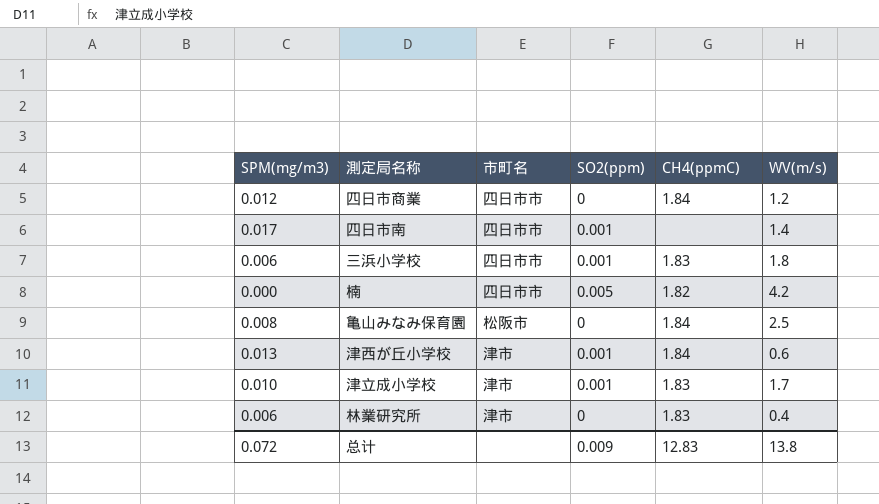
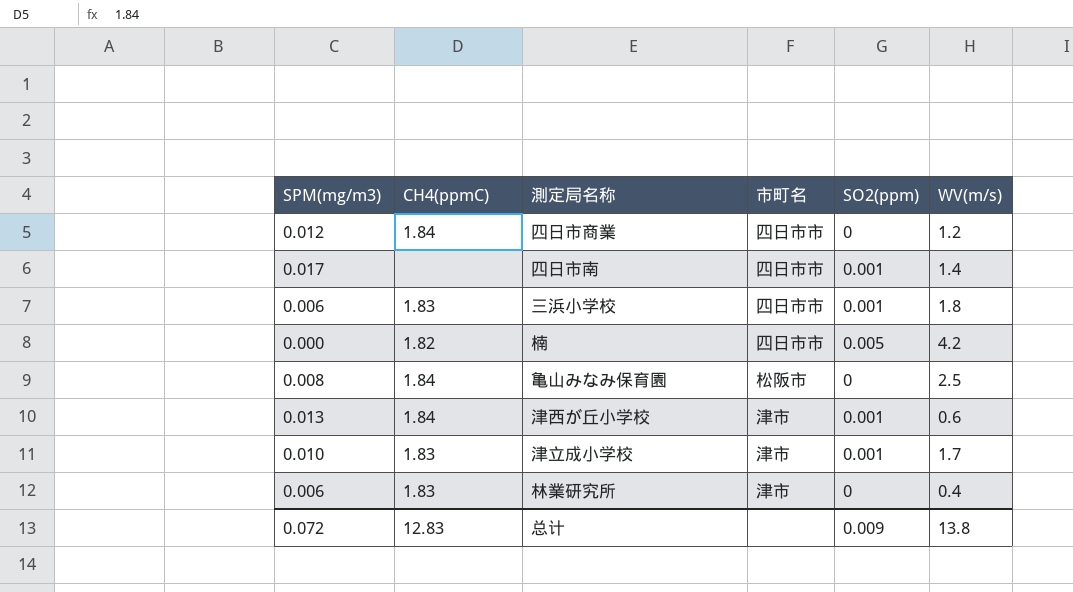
column CH4(ppmC) | position: 5 -> 2

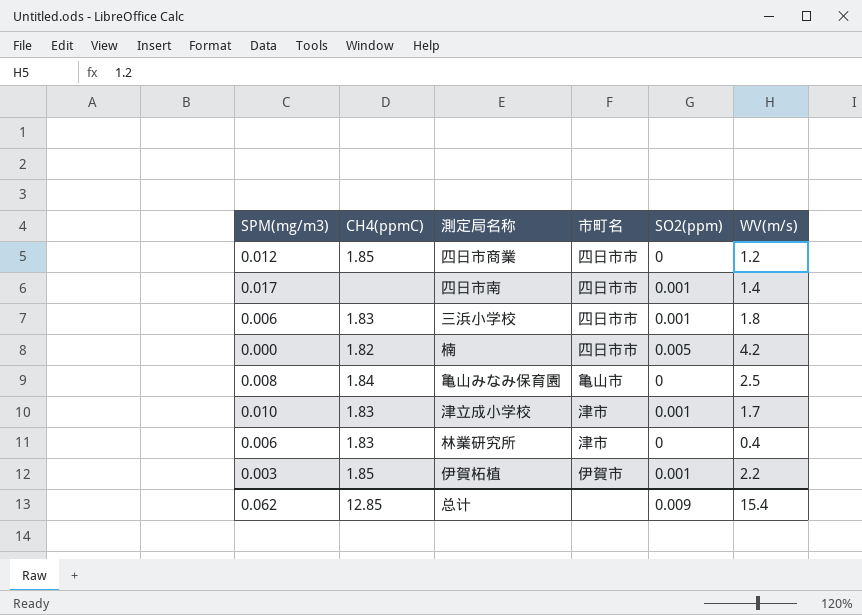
row 津西が丘小学校: 0.013 | 1.84 | 津市 | 0.001 | 0.6 -> none
四日市商業 | CH4(ppmC): 1.84 -> 1.85
亀山みなみ保育園 | 市町名: 松阪市 -> 亀山市
row 伊賀柘植: none -> 0.003 | 1.85 | 伊賀市 | 0.001 | 2.2
总计 | SPM(mg/m3): 0.072 -> 0.062
总计 | CH4(ppmC): 12.83 -> 12.85
总计 | WV(m/s): 13.8 -> 15.4

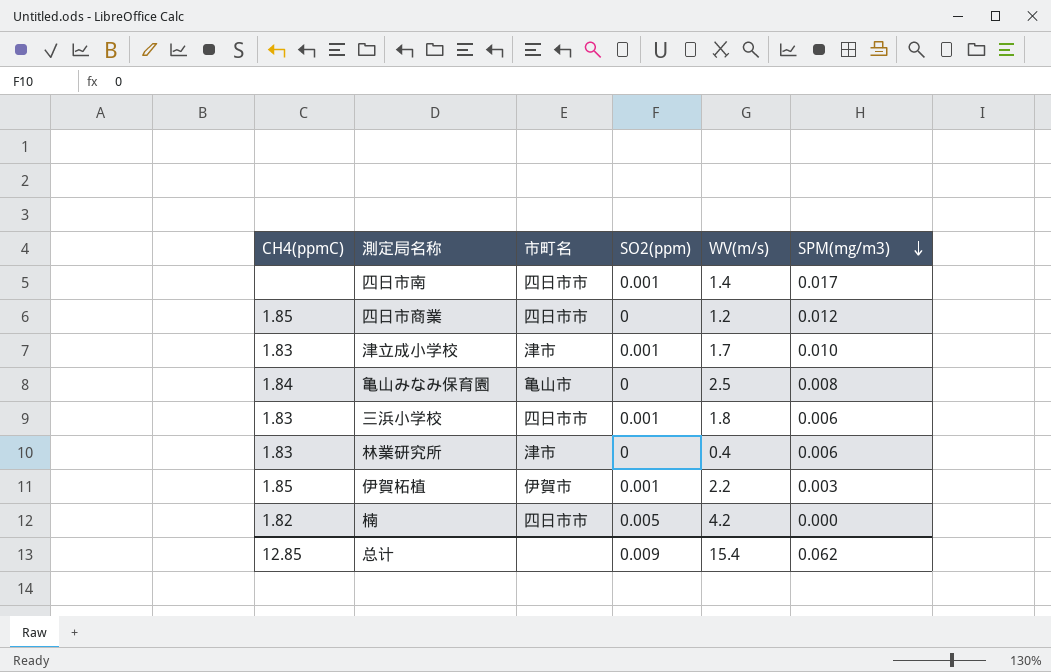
row order: none -> SPM(mg/m3) descending
column SPM(mg/m3) | position: 1 -> 6

